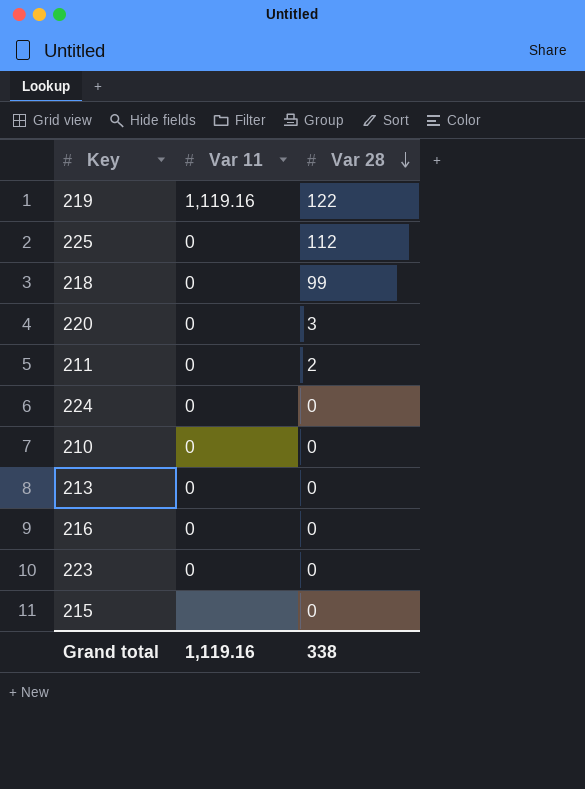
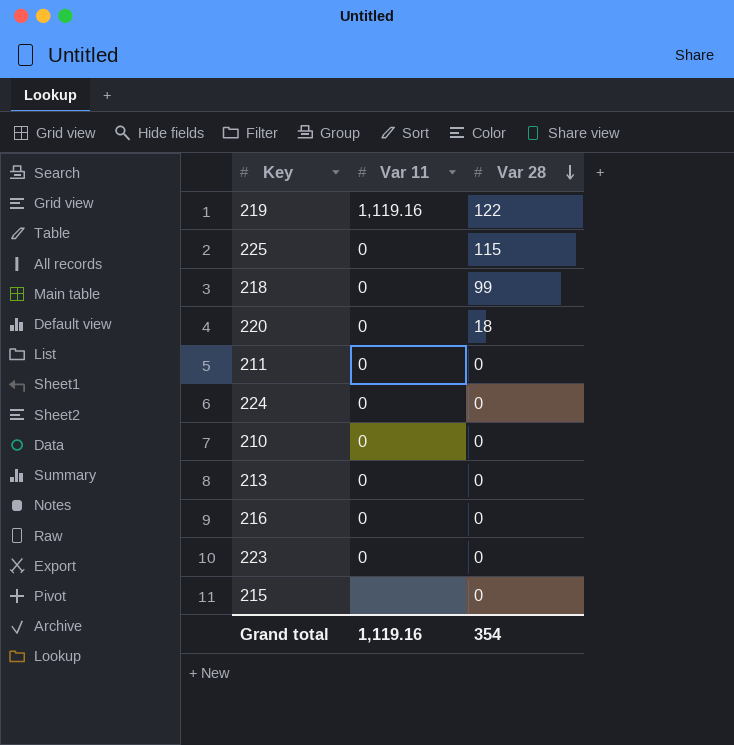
225 | Var 28: 112 -> 115
220 | Var 28: 3 -> 18
211 | Var 28: 2 -> 0
Grand total | Var 28: 338 -> 354

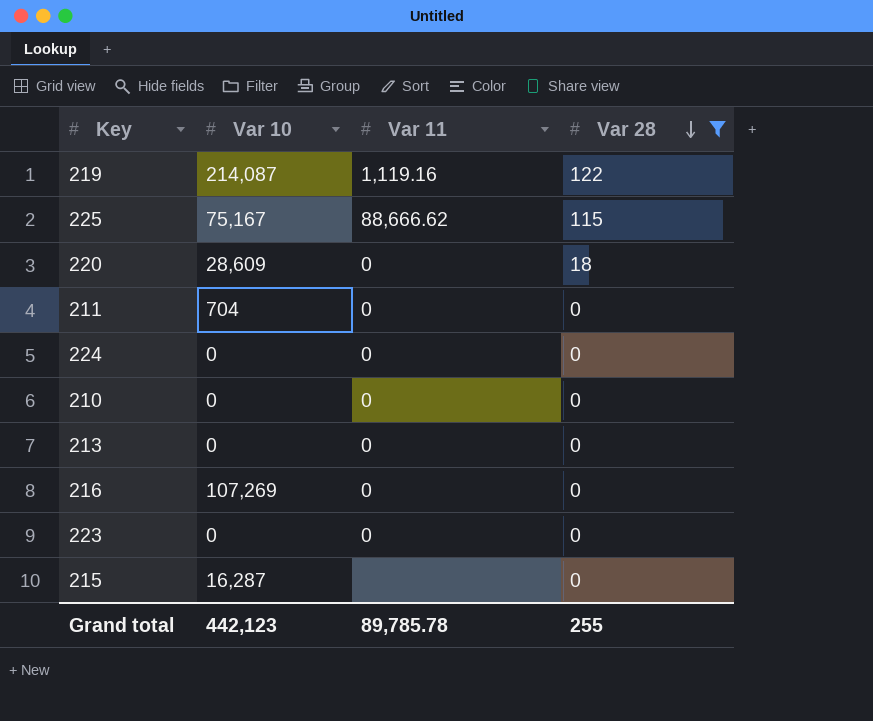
filter: none -> Var 28 != 99
column Var 10 | position: none -> 2
225 | Var 11: 0 -> 88,666.62
Grand total | Var 11: 1,119.16 -> 89,785.78
Grand total | Var 28: 354 -> 255

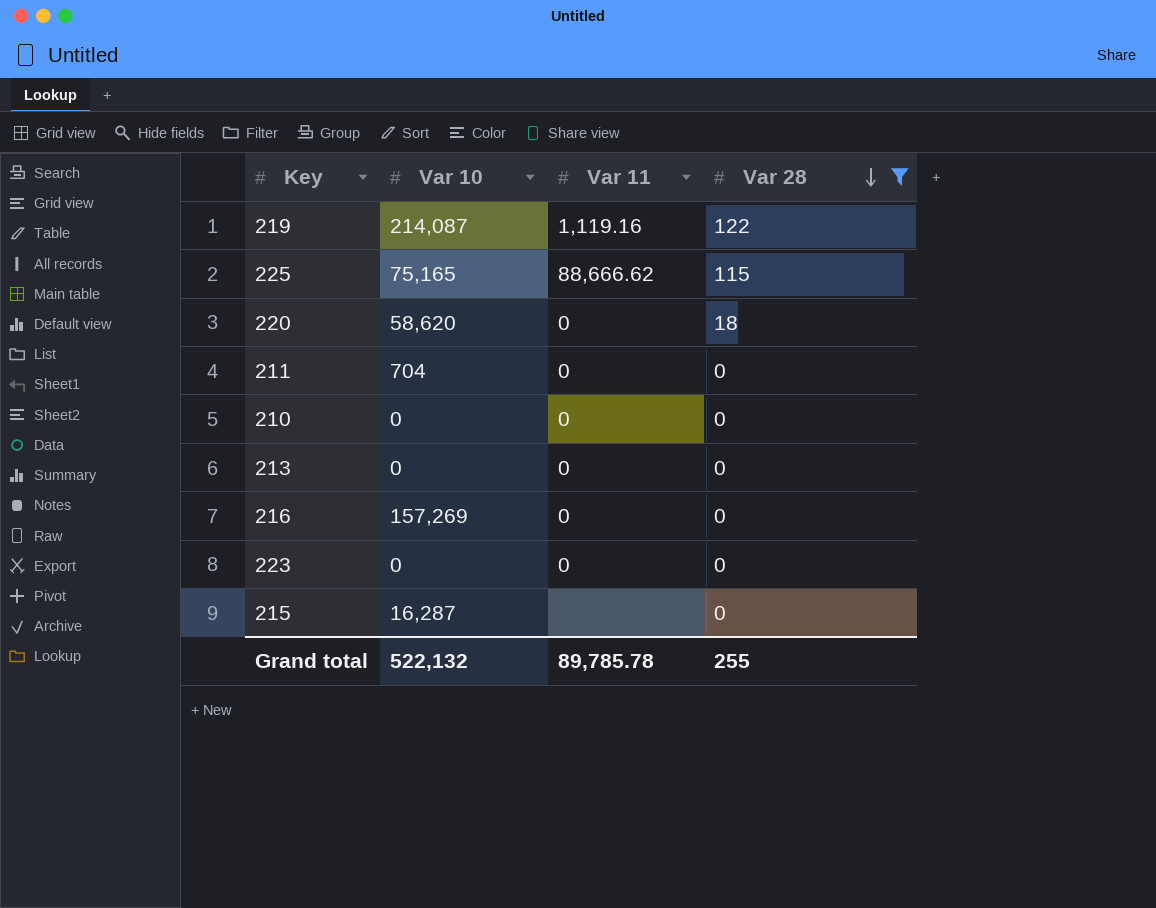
row 224: 0 | 0 | 0 -> none
225 | Var 10: 75,167 -> 75,165
220 | Var 10: 28,609 -> 58,620
216 | Var 10: 107,269 -> 157,269
Grand total | Var 10: 442,123 -> 522,132

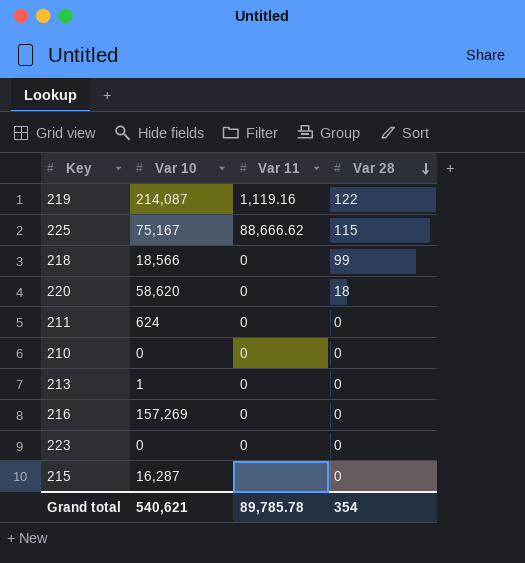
filter: Var 28 != 99 -> none
225 | Var 10: 75,165 -> 75,167
211 | Var 10: 704 -> 624
213 | Var 10: 0 -> 1
Grand total | Var 10: 522,132 -> 540,621
Grand total | Var 28: 255 -> 354

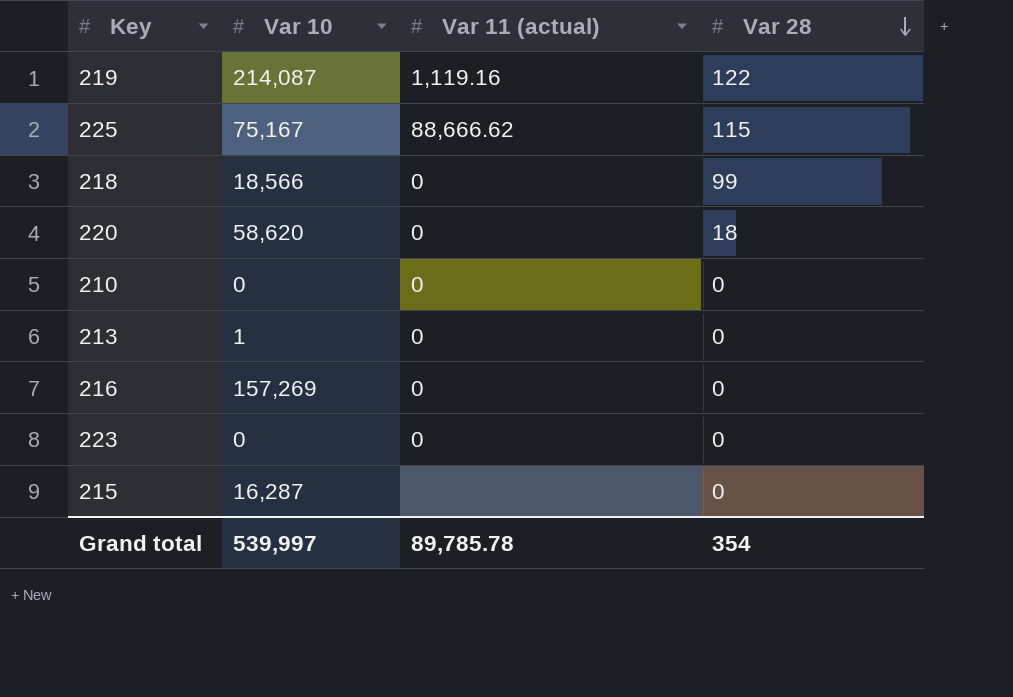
column name: Var 11 -> Var 11 (actual)
row 211: 624 | 0 | 0 -> none
Grand total | Var 10: 540,621 -> 539,997

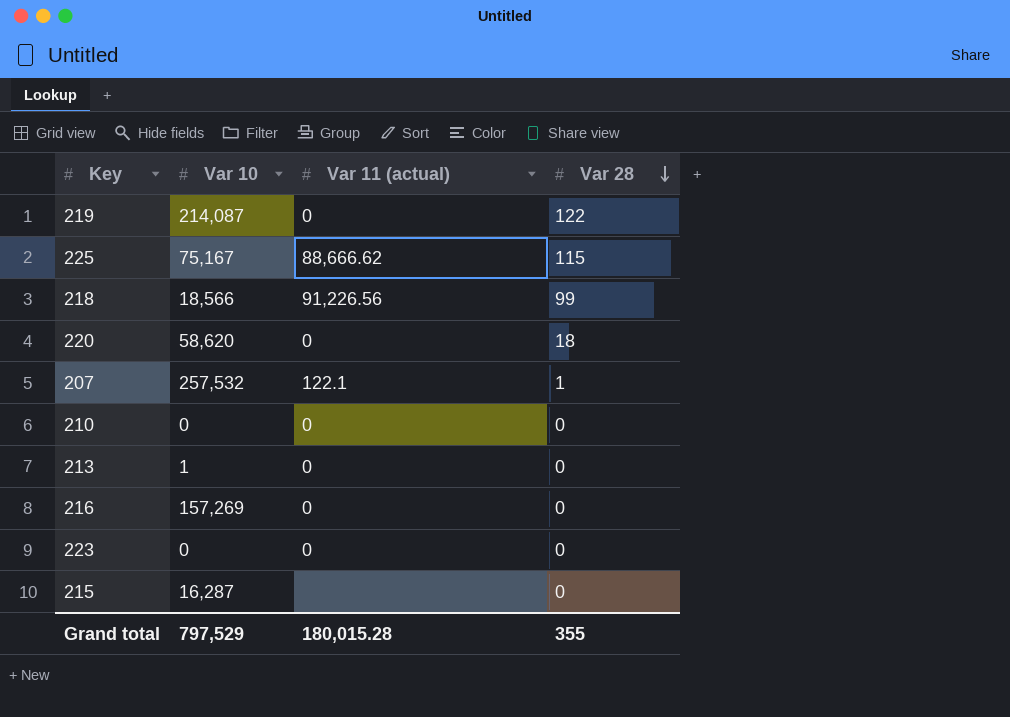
219 | Var 11 (actual): 1,119.16 -> 0
218 | Var 11 (actual): 0 -> 91,226.56
row 207: none -> 257,532 | 122.1 | 1
Grand total | Var 10: 539,997 -> 797,529
Grand total | Var 11 (actual): 89,785.78 -> 180,015.28
Grand total | Var 28: 354 -> 355

